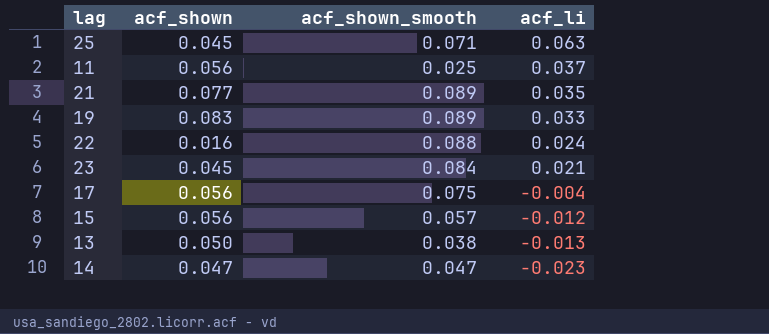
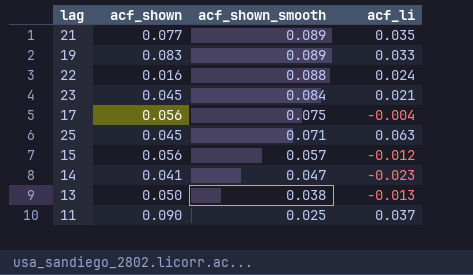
row order: acf_li descending -> acf_shown_smooth descending
14 | acf_shown: 0.047 -> 0.041
11 | acf_shown: 0.056 -> 0.090

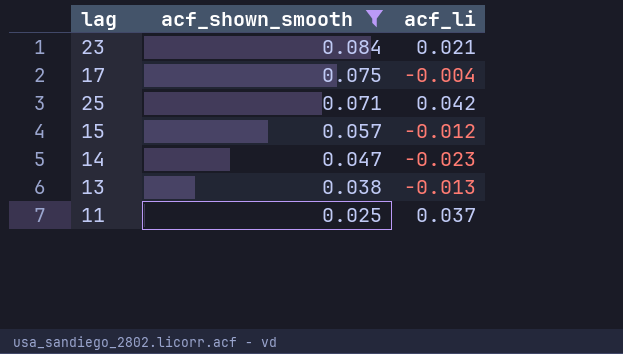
filter: none -> acf_shown_smooth <= 0.084
column acf_shown | position: 2 -> none
25 | acf_li: 0.063 -> 0.042

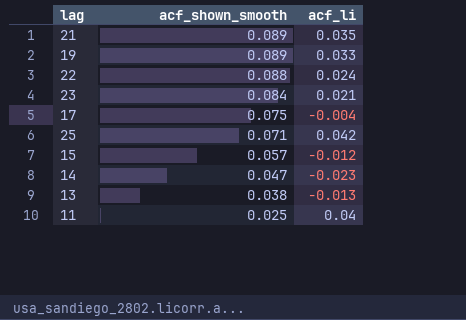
filter: acf_shown_smooth <= 0.084 -> none
11 | acf_li: 0.037 -> 0.04

